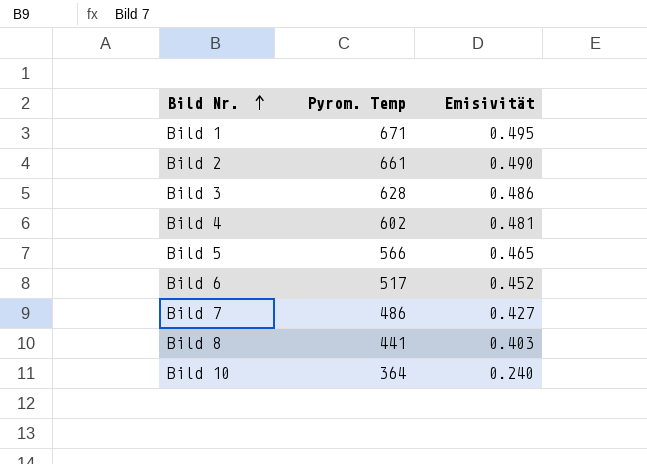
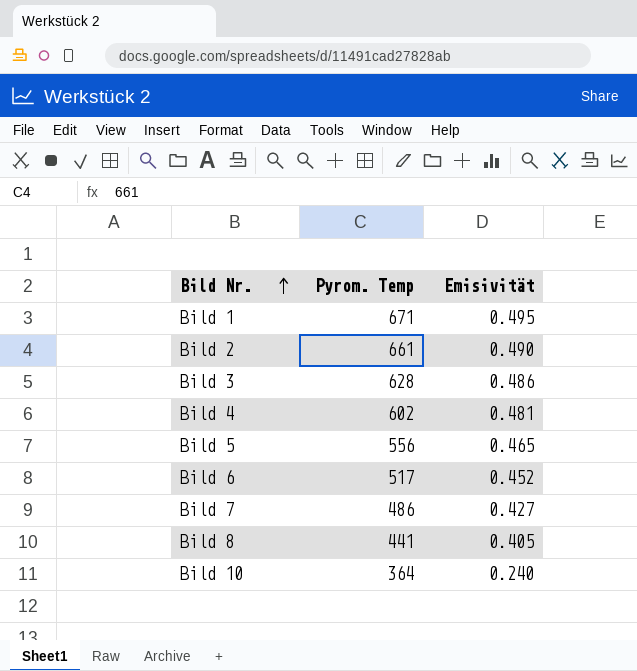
Bild 5 | Pyrom. Temp: 566 -> 556
Bild 8 | Emisivität: 0.403 -> 0.405

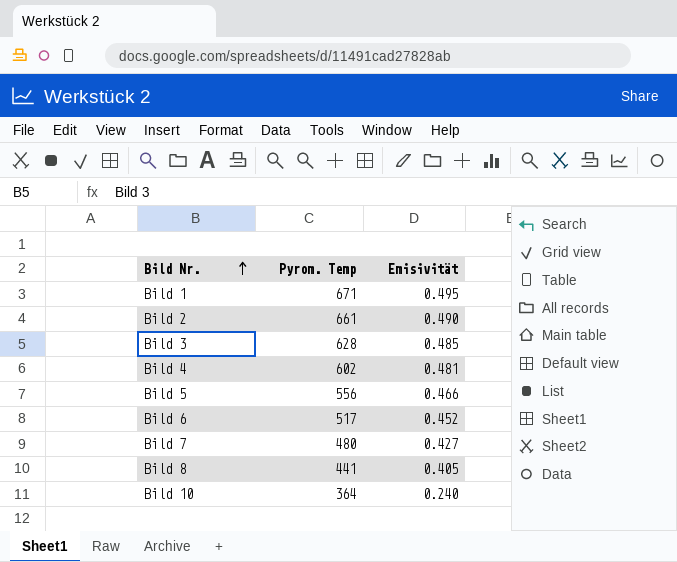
Bild 3 | Emisivität: 0.486 -> 0.485
Bild 5 | Emisivität: 0.465 -> 0.466
Bild 7 | Pyrom. Temp: 486 -> 480

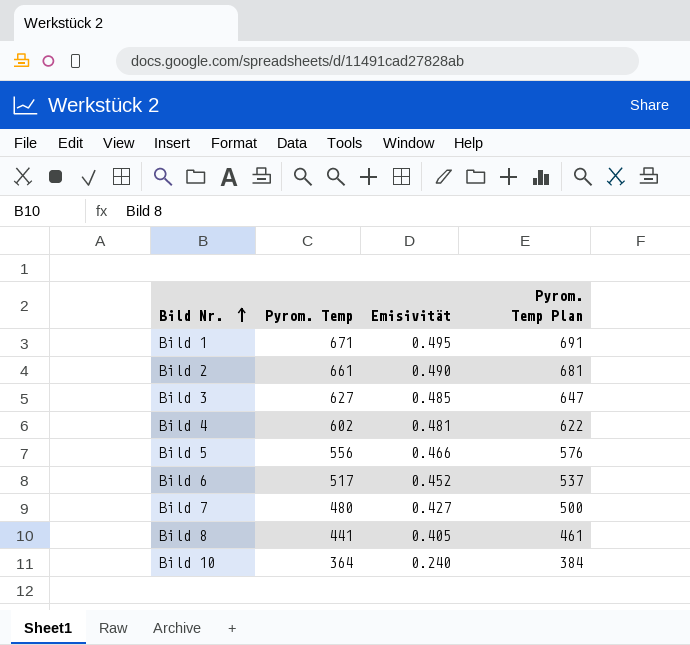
column Pyrom. Temp Plan | formula: none -> [Pyrom. Temp] + 20
Bild 3 | Pyrom. Temp: 628 -> 627

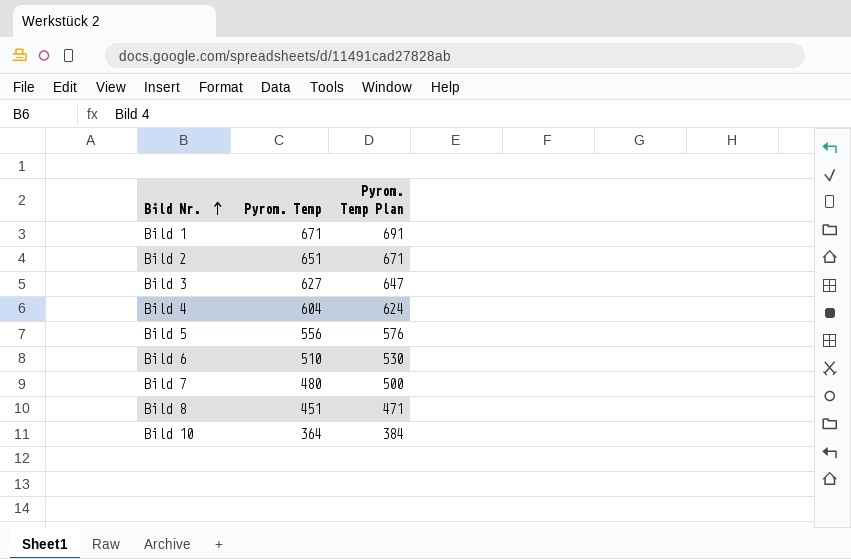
column Emisivität | position: 3 -> none
Bild 2 | Pyrom. Temp: 661 -> 651
Bild 2 | Pyrom. Temp Plan: 681 -> 671
Bild 4 | Pyrom. Temp: 602 -> 604
Bild 4 | Pyrom. Temp Plan: 622 -> 624
Bild 6 | Pyrom. Temp: 517 -> 510
Bild 6 | Pyrom. Temp Plan: 537 -> 530
Bild 8 | Pyrom. Temp: 441 -> 451
Bild 8 | Pyrom. Temp Plan: 461 -> 471

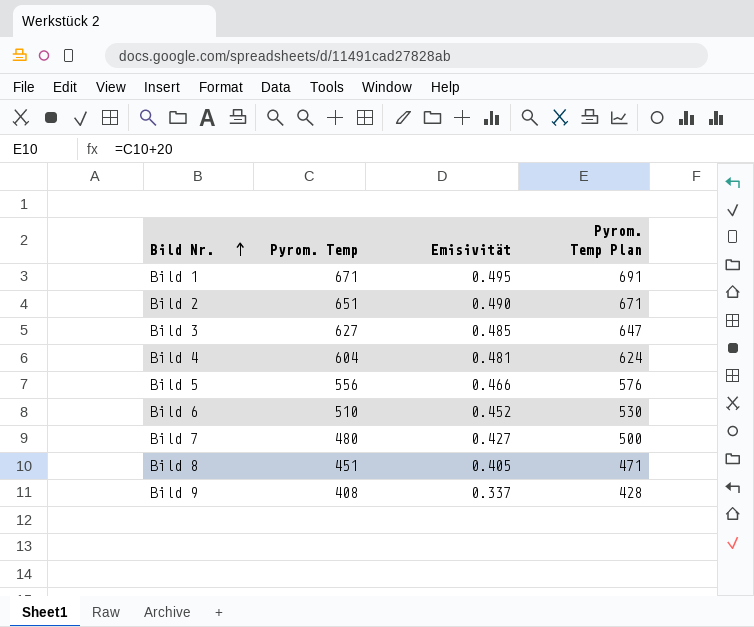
column Emisivität | position: none -> 3
row Bild 10: 364 | 384 -> none
row Bild 9: none -> 408 | 0.337 | 428

